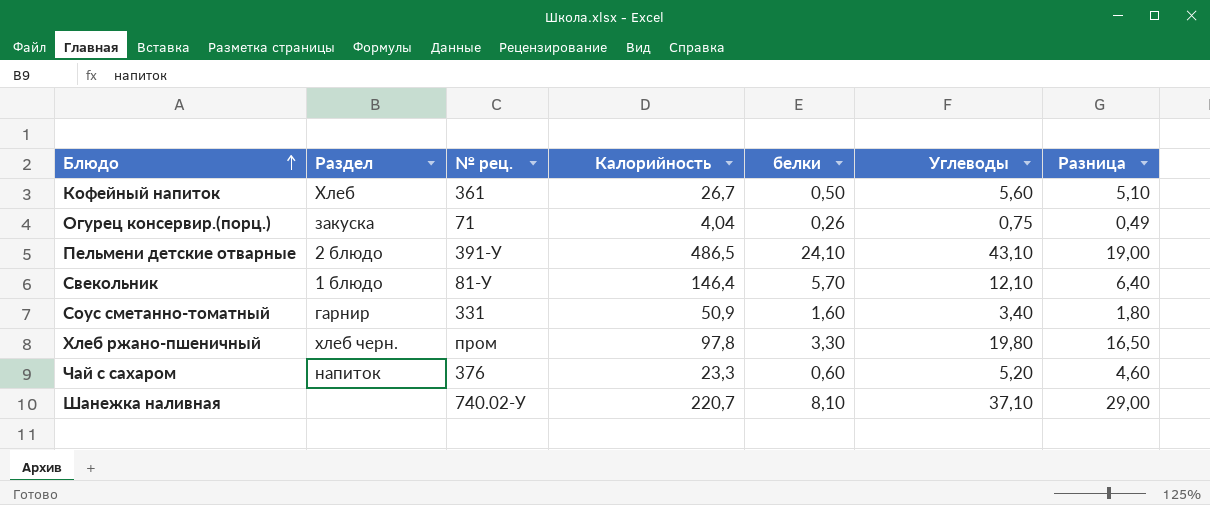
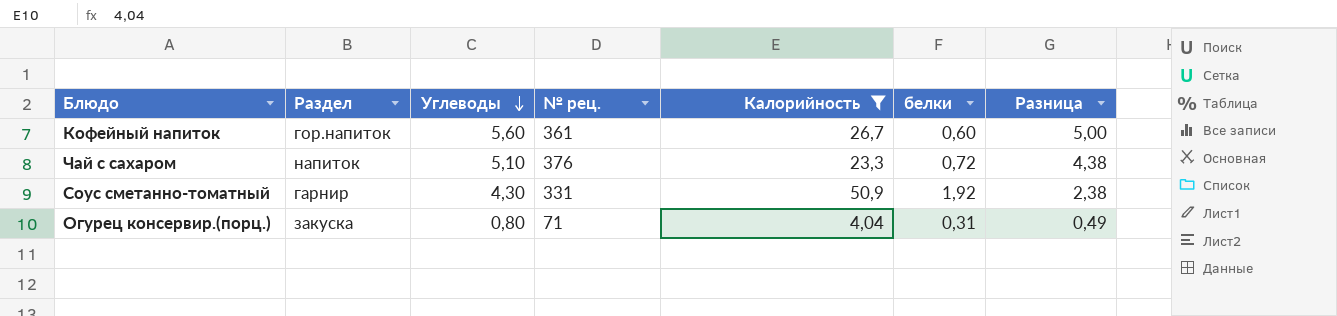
filter: none -> Калорийность <= 50,9
row order: Блюдо ascending -> Углеводы descending
column Углеводы | position: 6 -> 3
Кофейный напиток | Раздел: Хлеб -> гор.напиток
Кофейный напиток | белки: 0,50 -> 0,60
Кофейный напиток | Разница: 5,10 -> 5,00
Чай с сахаром | Углеводы: 5,20 -> 5,10
Чай с сахаром | белки: 0,60 -> 0,72
Чай с сахаром | Разница: 4,60 -> 4,38
Соус сметанно-томатный | Углеводы: 3,40 -> 4,30
Соус сметанно-томатный | белки: 1,60 -> 1,92
Соус сметанно-томатный | Разница: 1,80 -> 2,38
Огурец консервир.(порц.) | Углеводы: 0,75 -> 0,80
Огурец консервир.(порц.) | белки: 0,26 -> 0,31

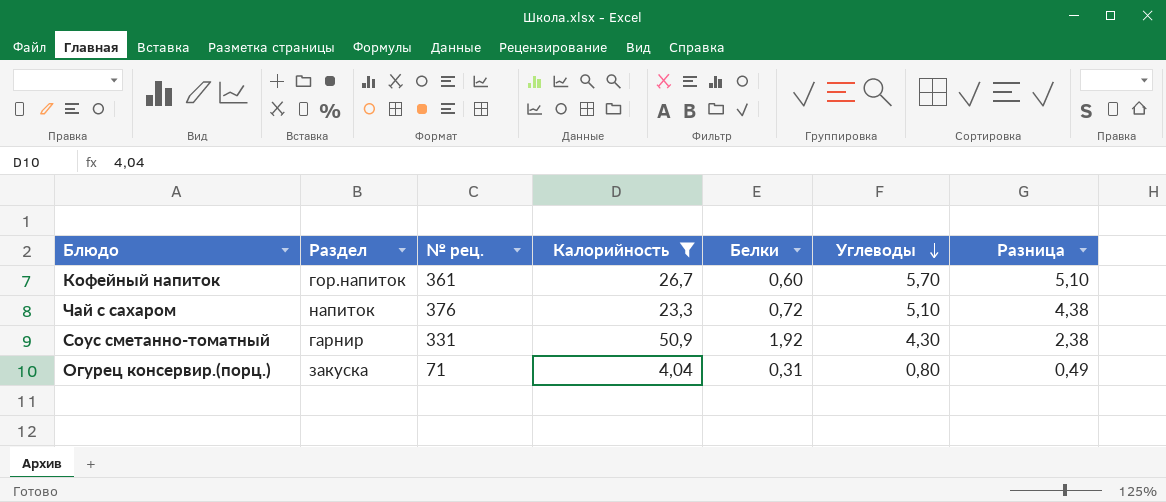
column name: белки -> Белки
column Углеводы | position: 3 -> 6
Кофейный напиток | Углеводы: 5,60 -> 5,70
Кофейный напиток | Разница: 5,00 -> 5,10

